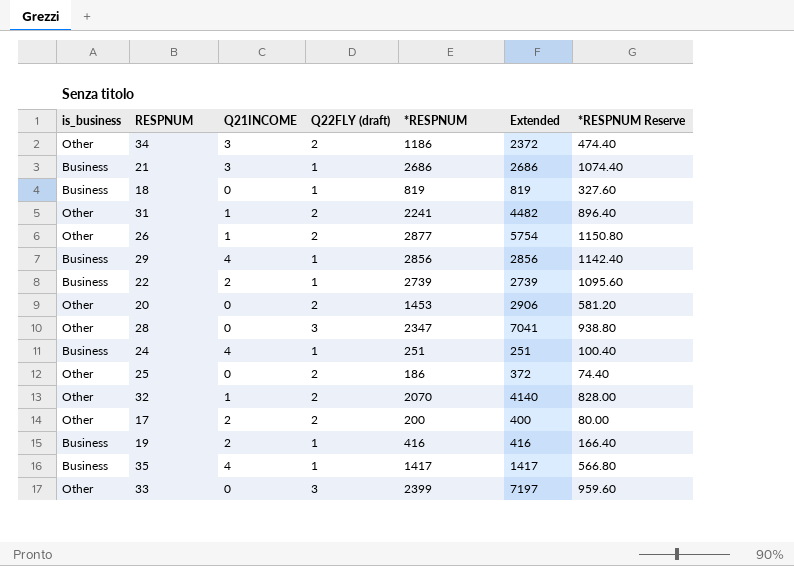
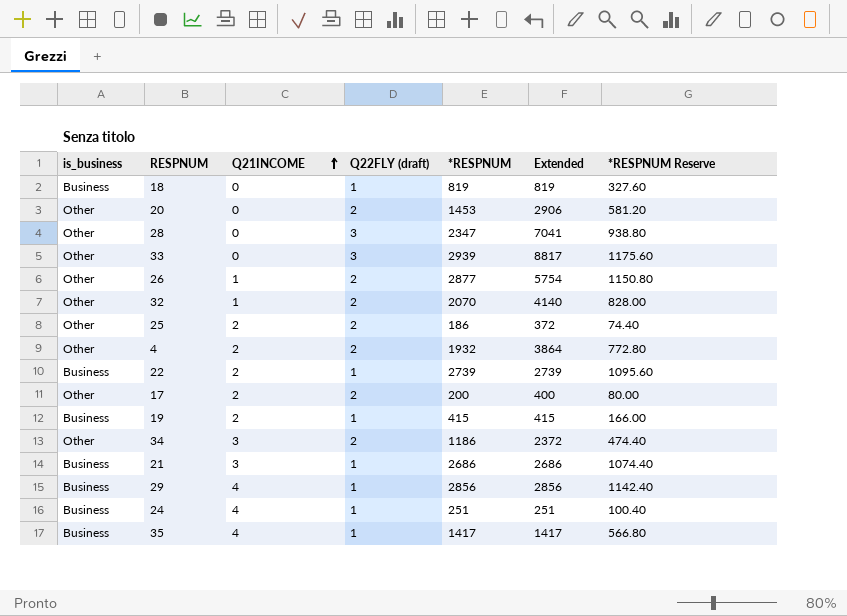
row order: none -> Q21INCOME ascending
row 31: Other | 1 | 2 | 2241 | 4482 | 896.40 -> none
33 | *RESPNUM: 2399 -> 2939
33 | Extended: 7197 -> 8817
33 | *RESPNUM Reserve: 959.60 -> 1175.60
25 | Q21INCOME: 0 -> 2
row 4: none -> Other | 2 | 2 | 1932 | 3864 | 772.80
19 | *RESPNUM: 416 -> 415
19 | Extended: 416 -> 415
19 | *RESPNUM Reserve: 166.40 -> 166.00

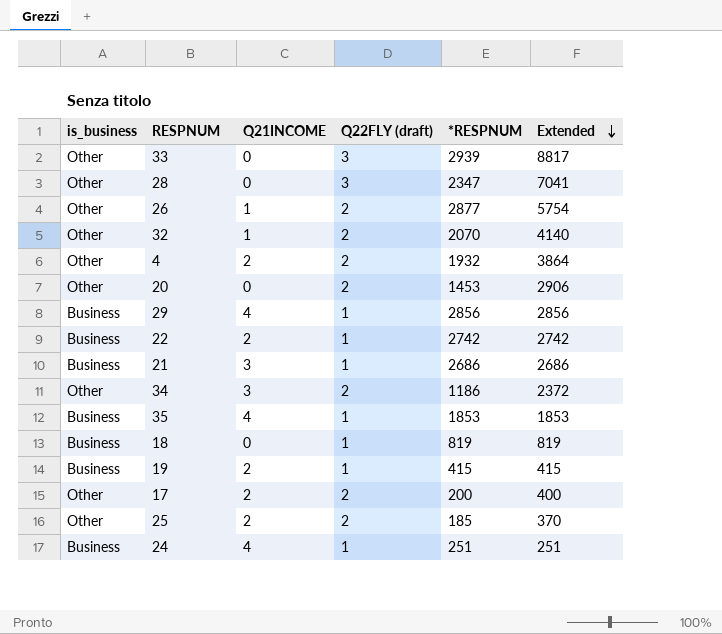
row order: Q21INCOME ascending -> Extended descending
column *RESPNUM Reserve | formula: [*RESPNUM] * 0.4 -> none
22 | *RESPNUM: 2739 -> 2742
22 | Extended: 2739 -> 2742
35 | *RESPNUM: 1417 -> 1853
35 | Extended: 1417 -> 1853
25 | *RESPNUM: 186 -> 185
25 | Extended: 372 -> 370

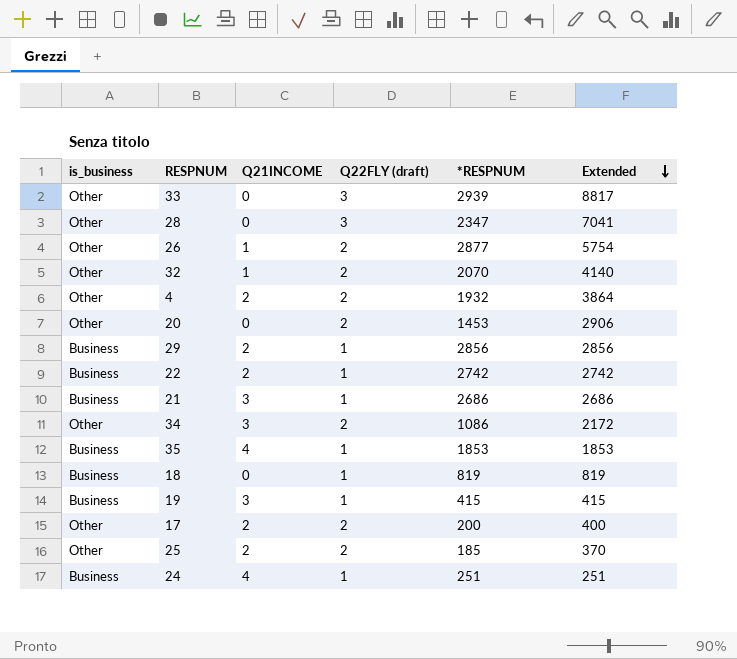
29 | Q21INCOME: 4 -> 2
34 | *RESPNUM: 1186 -> 1086
34 | Extended: 2372 -> 2172
19 | Q21INCOME: 2 -> 3

